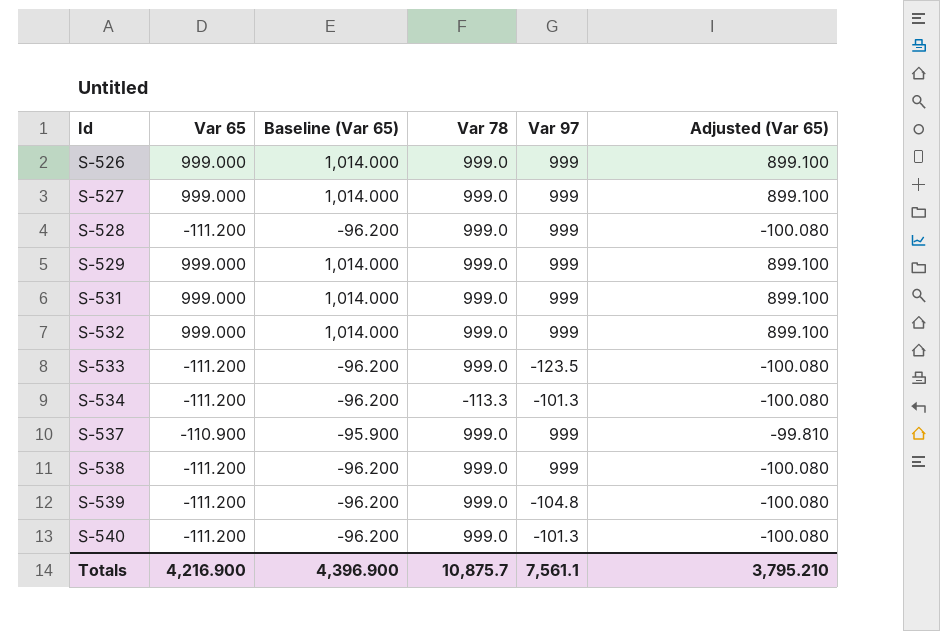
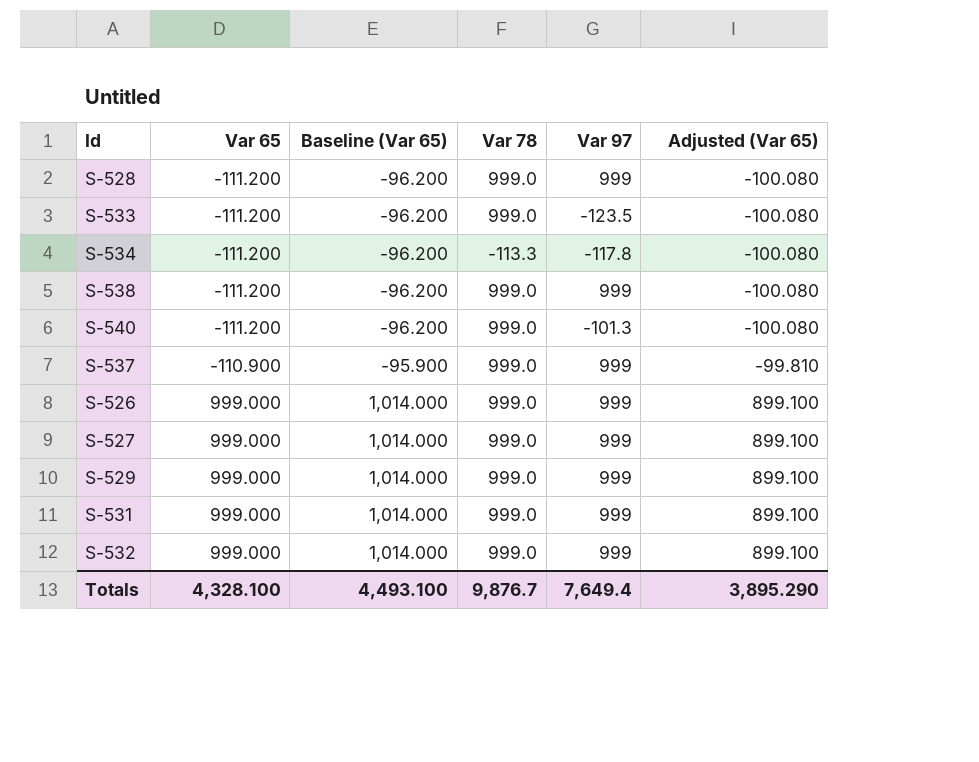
row order: Id ascending -> Var 65 ascending
row S-539: -111.200 | -96.200 | 999.0 | -104.8 | -100.080 -> none
S-534 | Var 97: -101.3 -> -117.8
Totals | Var 65: 4,216.900 -> 4,328.100
Totals | Baseline (Var 65): 4,396.900 -> 4,493.100
Totals | Var 78: 10,875.7 -> 9,876.7
Totals | Var 97: 7,561.1 -> 7,649.4
Totals | Adjusted (Var 65): 3,795.210 -> 3,895.290

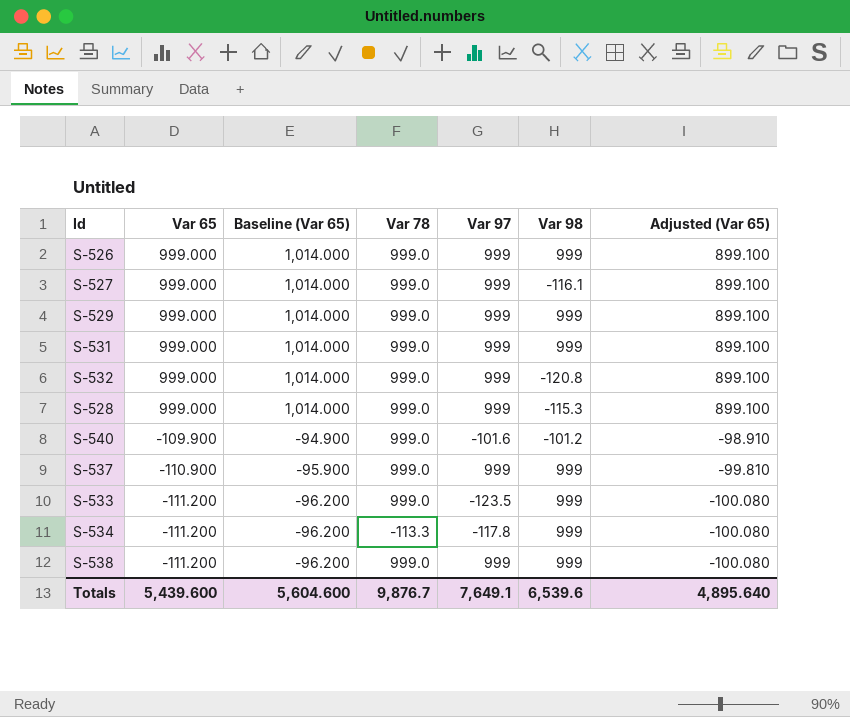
row order: Var 65 ascending -> Var 65 descending
column Var 98 | position: none -> 6
S-528 | Var 65: -111.200 -> 999.000
S-528 | Baseline (Var 65): -96.200 -> 1,014.000
S-528 | Adjusted (Var 65): -100.080 -> 899.100
S-540 | Var 65: -111.200 -> -109.900
S-540 | Baseline (Var 65): -96.200 -> -94.900
S-540 | Var 97: -101.3 -> -101.6
S-540 | Adjusted (Var 65): -100.080 -> -98.910
Totals | Var 65: 4,328.100 -> 5,439.600
Totals | Baseline (Var 65): 4,493.100 -> 5,604.600
Totals | Var 97: 7,649.4 -> 7,649.1
Totals | Adjusted (Var 65): 3,895.290 -> 4,895.640

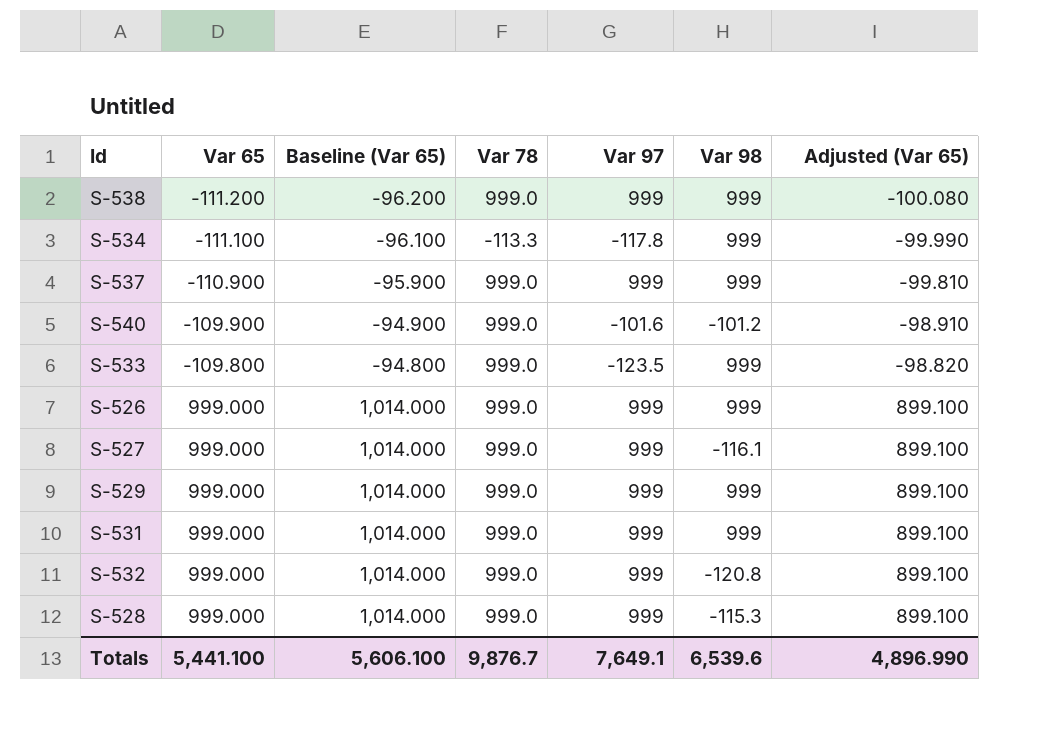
row order: Var 65 descending -> Var 65 ascending
S-534 | Var 65: -111.200 -> -111.100
S-534 | Baseline (Var 65): -96.200 -> -96.100
S-534 | Adjusted (Var 65): -100.080 -> -99.990
S-533 | Var 65: -111.200 -> -109.800
S-533 | Baseline (Var 65): -96.200 -> -94.800
S-533 | Adjusted (Var 65): -100.080 -> -98.820
Totals | Var 65: 5,439.600 -> 5,441.100
Totals | Baseline (Var 65): 5,604.600 -> 5,606.100
Totals | Adjusted (Var 65): 4,895.640 -> 4,896.990

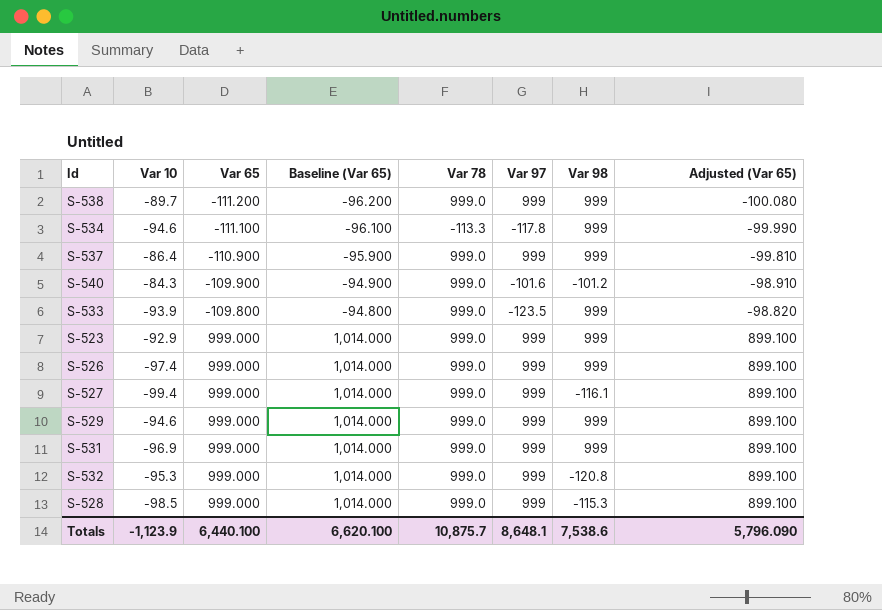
column Var 10 | position: none -> 2
row S-523: none -> -92.9 | 999.000 | 1,014.000 | 999.0 | 999 | 999 | 899.100
Totals | Var 65: 5,441.100 -> 6,440.100
Totals | Baseline (Var 65): 5,606.100 -> 6,620.100
Totals | Var 78: 9,876.7 -> 10,875.7
Totals | Var 97: 7,649.1 -> 8,648.1
Totals | Var 98: 6,539.6 -> 7,538.6
Totals | Adjusted (Var 65): 4,896.990 -> 5,796.090

